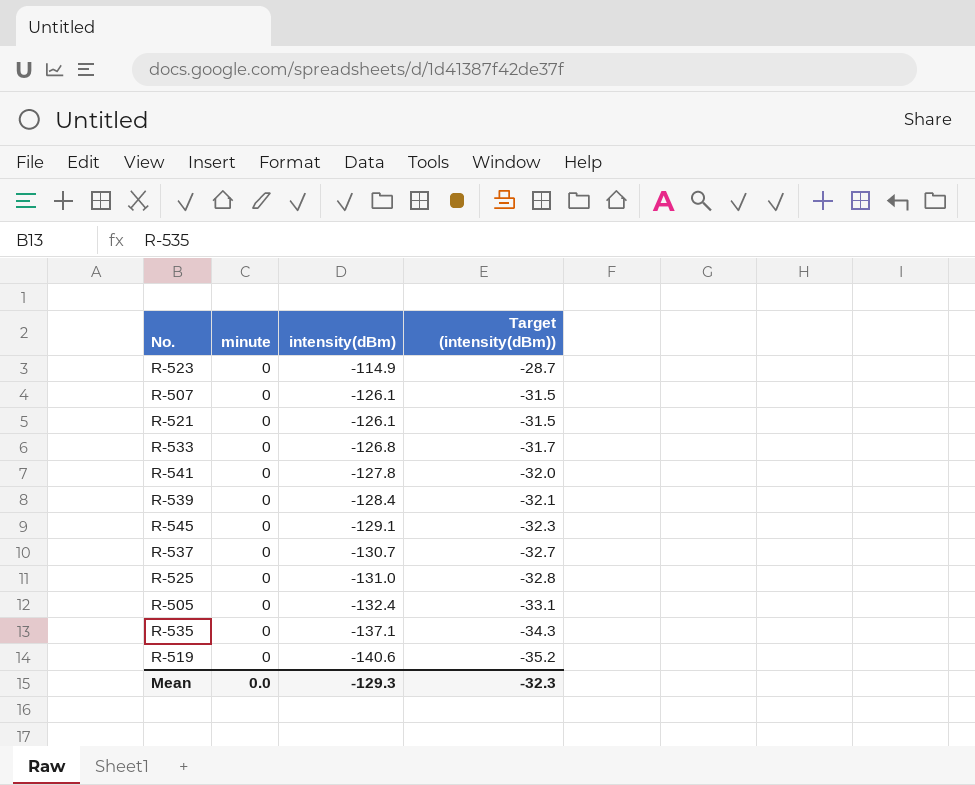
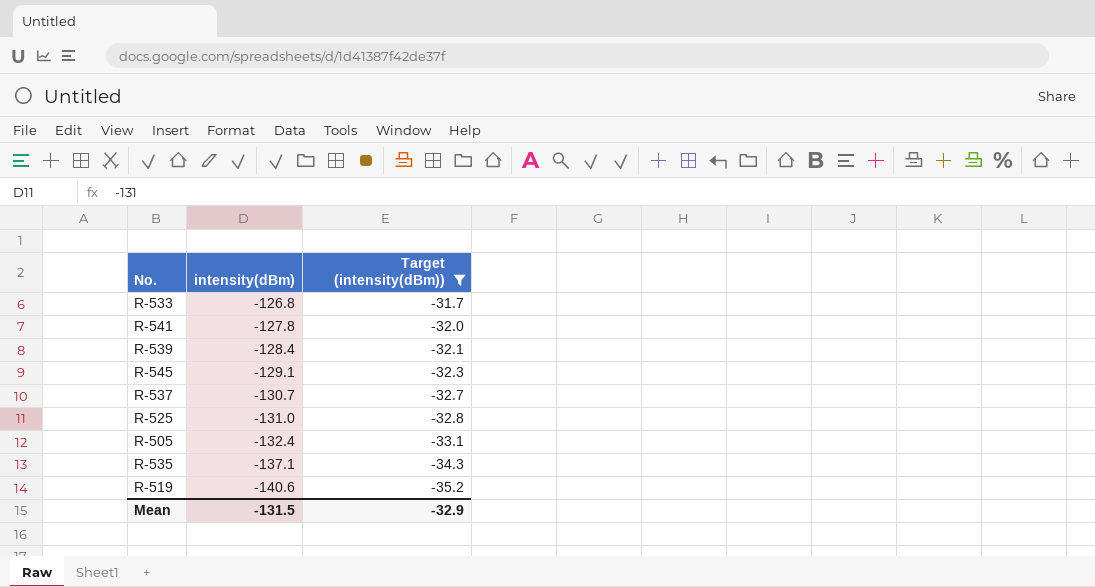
filter: none -> Target (intensity(dBm)) <= -31.7
column minute | position: 2 -> none
Mean | intensity(dBm): -129.3 -> -131.5
Mean | Target (intensity(dBm)): -32.3 -> -32.9

